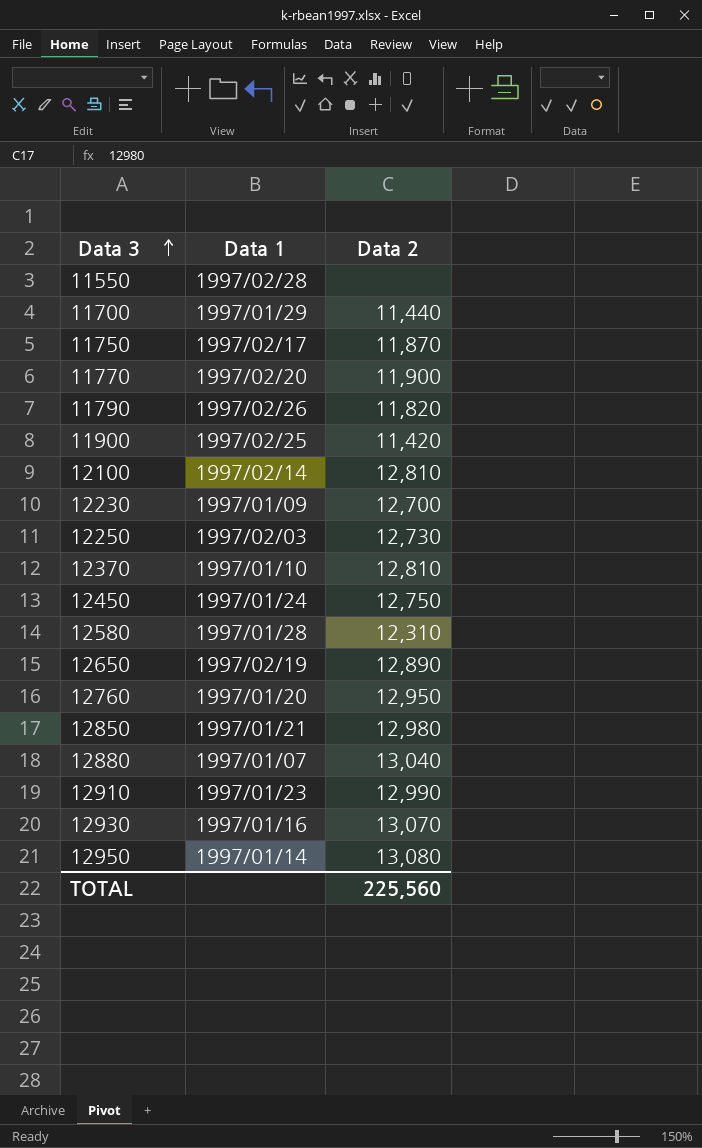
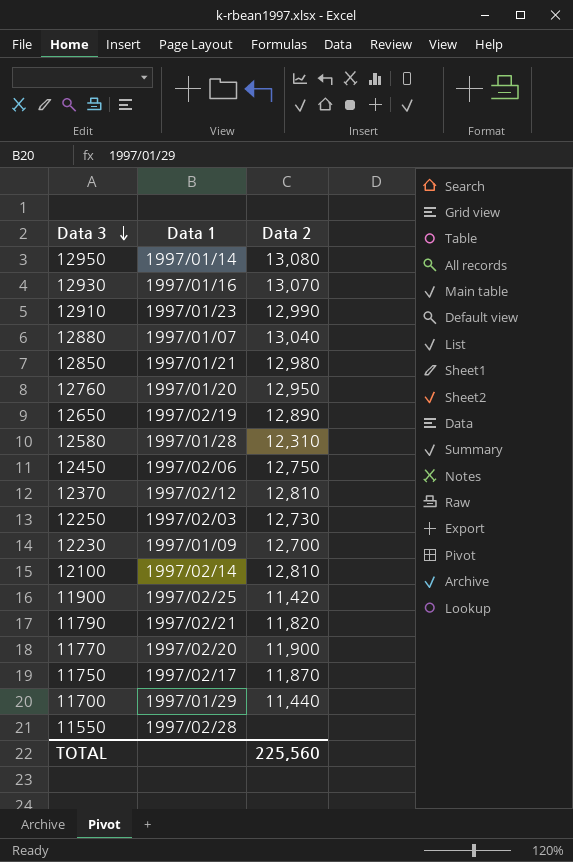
row order: Data 3 ascending -> Data 3 descending
12450 | Data 1: 1997/01/24 -> 1997/02/06
12370 | Data 1: 1997/01/10 -> 1997/02/12
11790 | Data 1: 1997/02/26 -> 1997/02/21

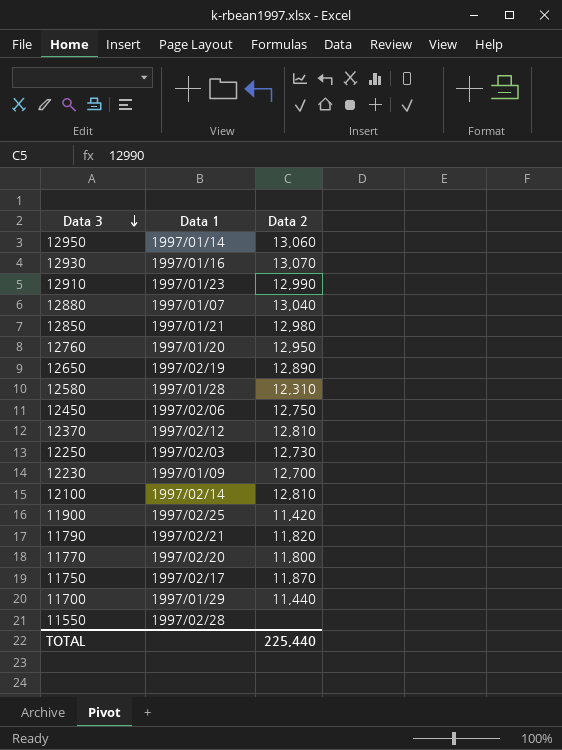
12950 | Data 2: 13,080 -> 13,060
11770 | Data 2: 11,900 -> 11,800
TOTAL | Data 2: 225,560 -> 225,440

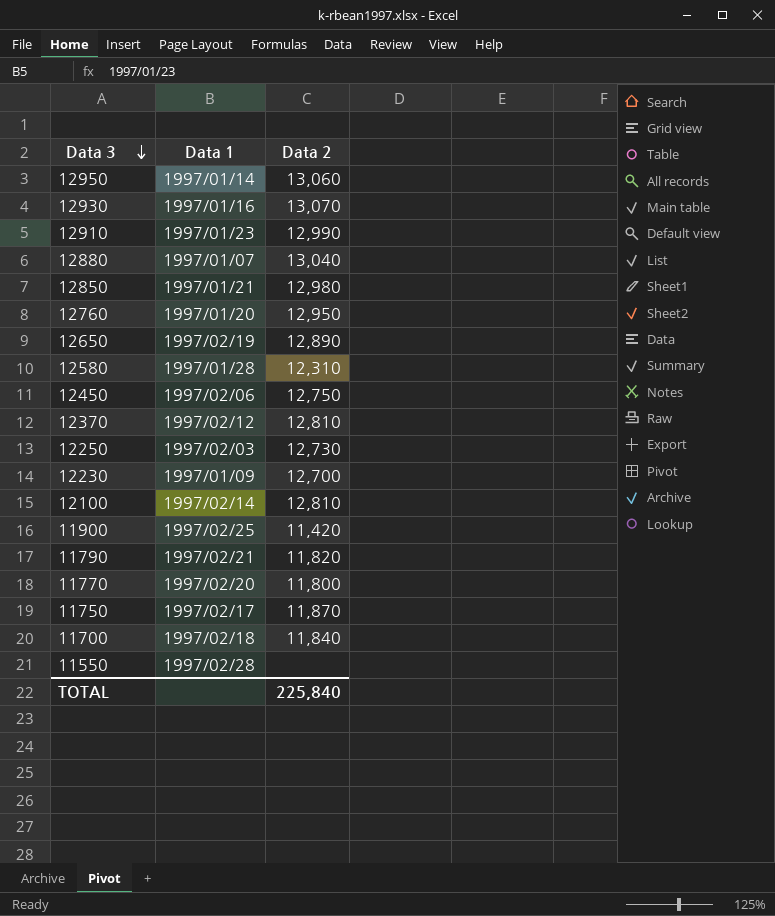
11700 | Data 1: 1997/01/29 -> 1997/02/18
11700 | Data 2: 11,440 -> 11,840
TOTAL | Data 2: 225,440 -> 225,840

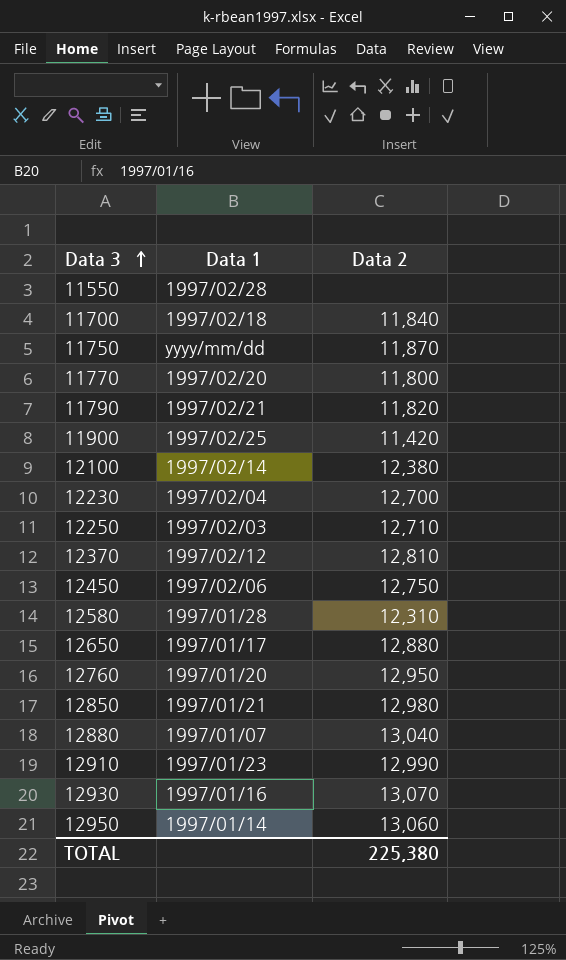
row order: Data 3 descending -> Data 3 ascending
11750 | Data 1: 1997/02/17 -> yyyy/mm/dd
12100 | Data 2: 12,810 -> 12,380
12230 | Data 1: 1997/01/09 -> 1997/02/04
12250 | Data 2: 12,730 -> 12,710
12650 | Data 1: 1997/02/19 -> 1997/01/17
12650 | Data 2: 12,890 -> 12,880
TOTAL | Data 2: 225,840 -> 225,380

